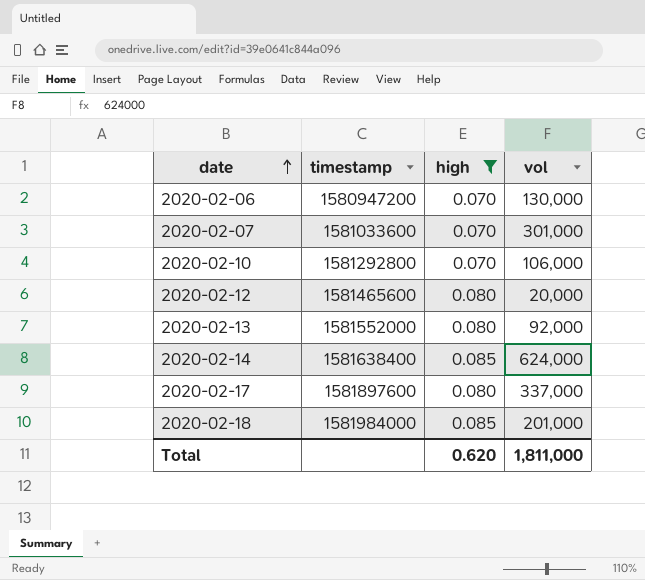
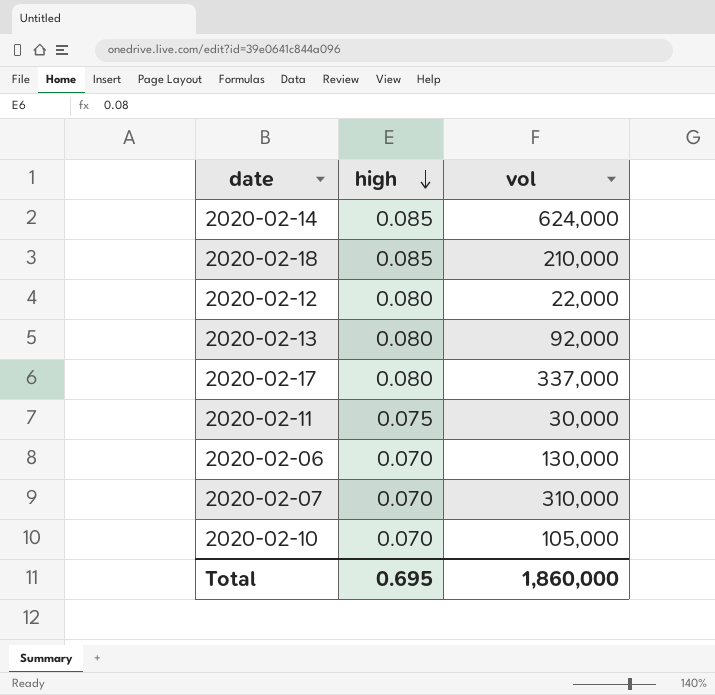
filter: high != 0.075 -> none
row order: date ascending -> high descending
column timestamp | position: 2 -> none
2020-02-18 | vol: 201,000 -> 210,000
2020-02-12 | vol: 20,000 -> 22,000
2020-02-07 | vol: 301,000 -> 310,000
2020-02-10 | vol: 106,000 -> 105,000
Total | high: 0.620 -> 0.695
Total | vol: 1,811,000 -> 1,860,000

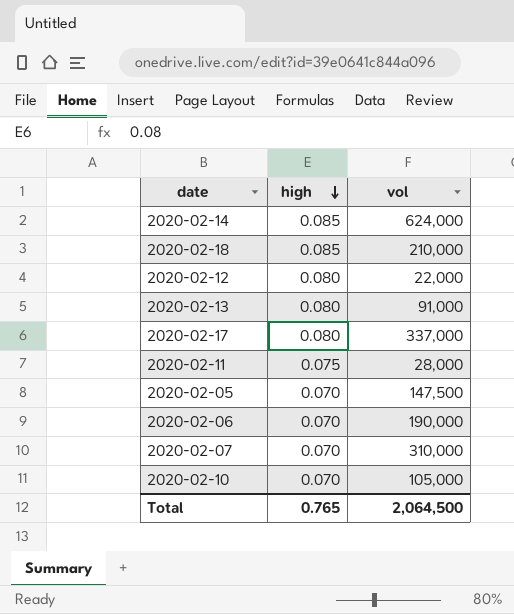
2020-02-13 | vol: 92,000 -> 91,000
2020-02-11 | vol: 30,000 -> 28,000
row 2020-02-05: none -> 0.070 | 147,500
2020-02-06 | vol: 130,000 -> 190,000
Total | high: 0.695 -> 0.765
Total | vol: 1,860,000 -> 2,064,500

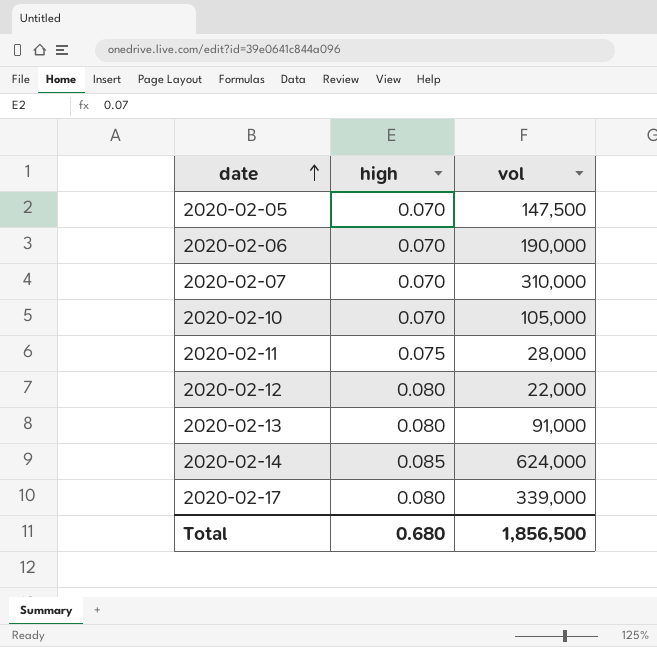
row order: high descending -> date ascending
row 2020-02-18: 0.085 | 210,000 -> none
2020-02-17 | vol: 337,000 -> 339,000
Total | high: 0.765 -> 0.680
Total | vol: 2,064,500 -> 1,856,500

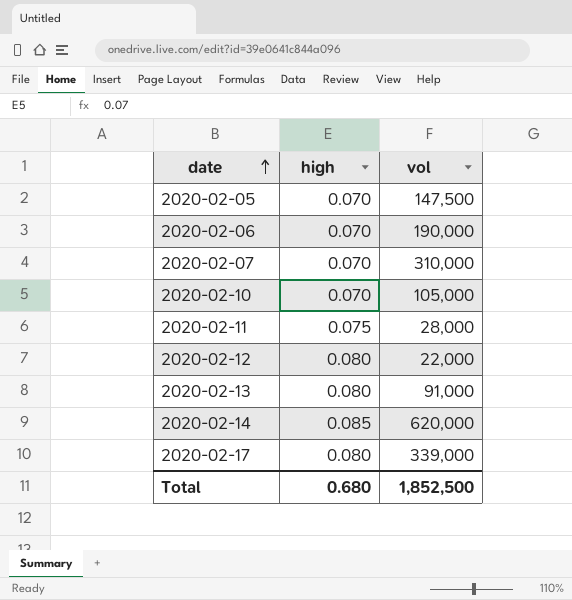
2020-02-14 | vol: 624,000 -> 620,000
Total | vol: 1,856,500 -> 1,852,500

